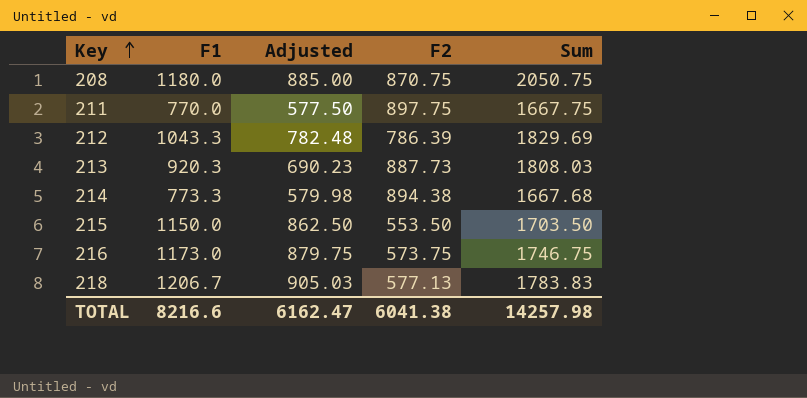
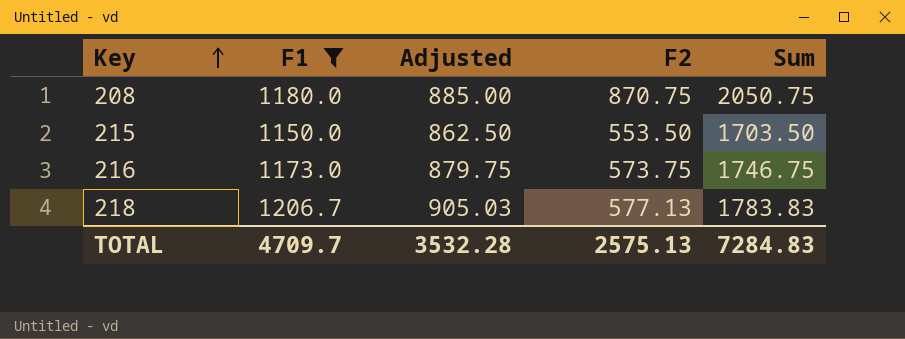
filter: none -> F1 >= 1150.0
TOTAL | F1: 8216.6 -> 4709.7
TOTAL | Adjusted: 6162.47 -> 3532.28
TOTAL | F2: 6041.38 -> 2575.13
TOTAL | Sum: 14257.98 -> 7284.83

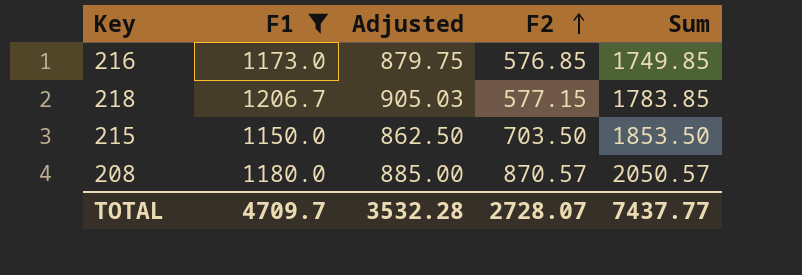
row order: Key ascending -> F2 ascending
216 | F2: 573.75 -> 576.85
216 | Sum: 1746.75 -> 1749.85
218 | F2: 577.13 -> 577.15
218 | Sum: 1783.83 -> 1783.85
215 | F2: 553.50 -> 703.50
215 | Sum: 1703.50 -> 1853.50
208 | F2: 870.75 -> 870.57
208 | Sum: 2050.75 -> 2050.57
TOTAL | F2: 2575.13 -> 2728.07
TOTAL | Sum: 7284.83 -> 7437.77

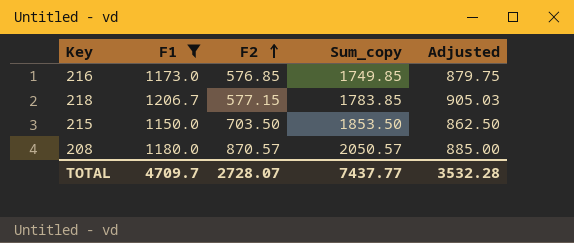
column name: Sum -> Sum_copy
column Adjusted | position: 3 -> 5

